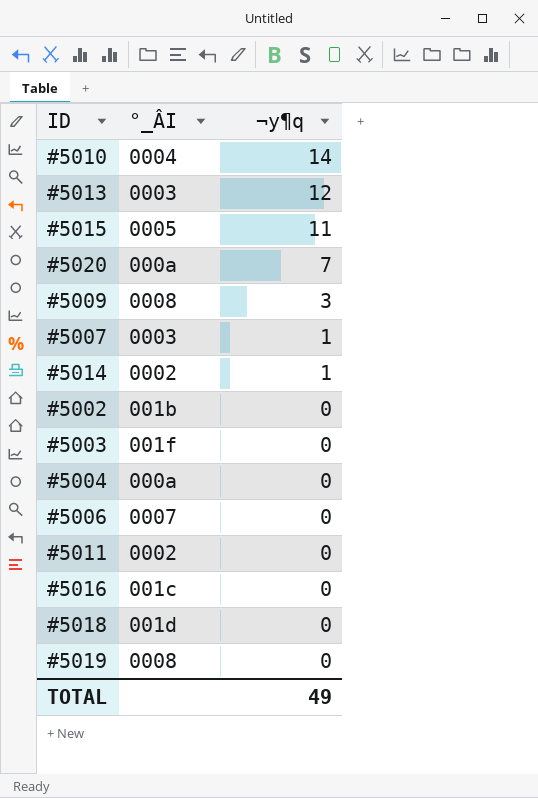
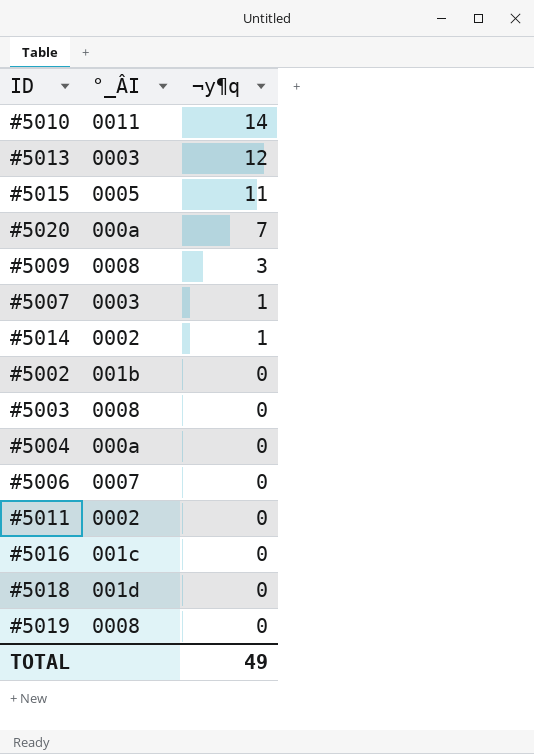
#5010 | °_ÂI: 0004 -> 0011
#5003 | °_ÂI: 001f -> 0008

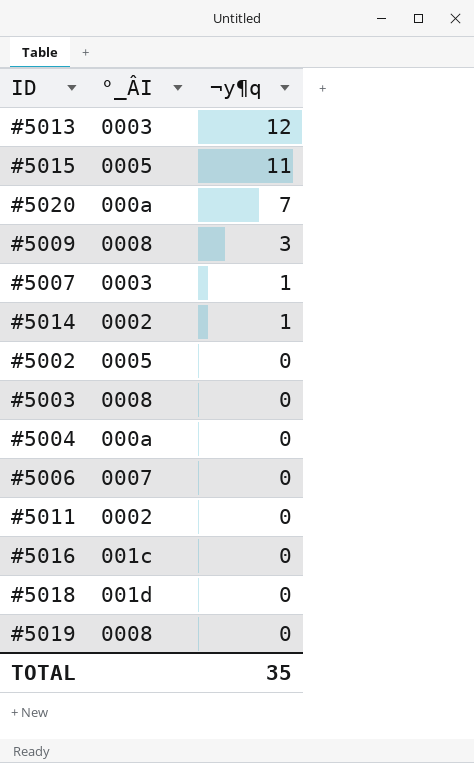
row #5010: 0011 | 14 -> none
#5002 | °_ÂI: 001b -> 0005
TOTAL | ¬y¶q: 49 -> 35

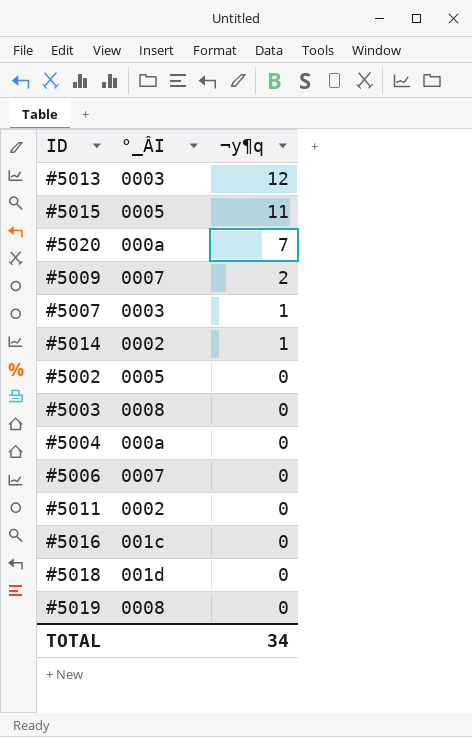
#5009 | °_ÂI: 0008 -> 0007
#5009 | ¬y¶q: 3 -> 2
TOTAL | ¬y¶q: 35 -> 34

